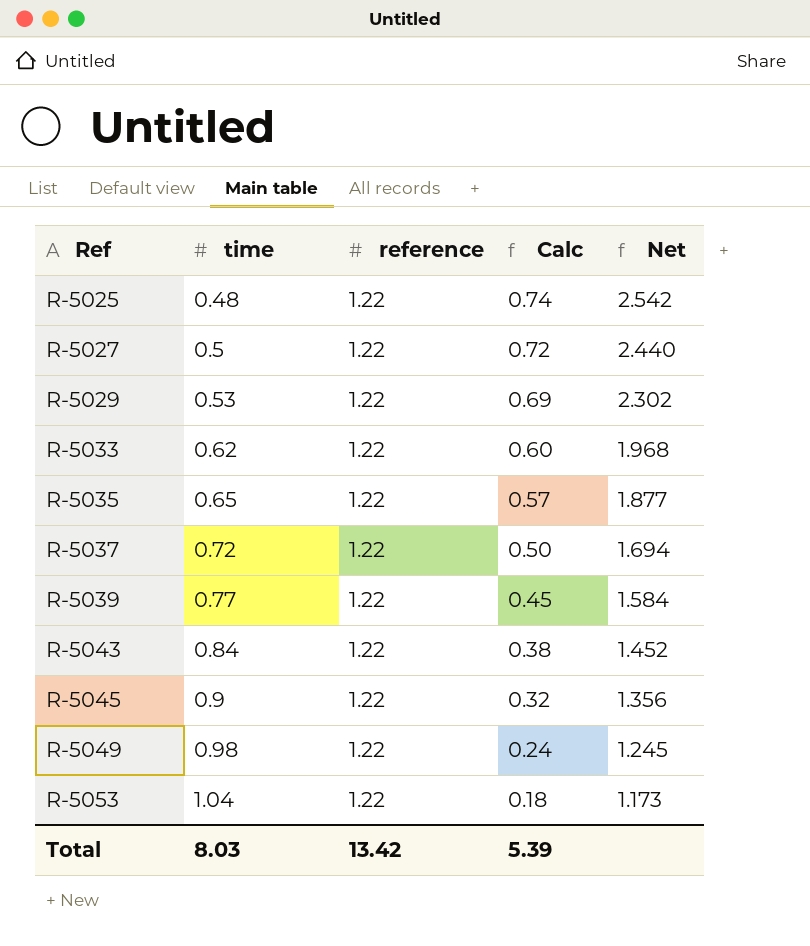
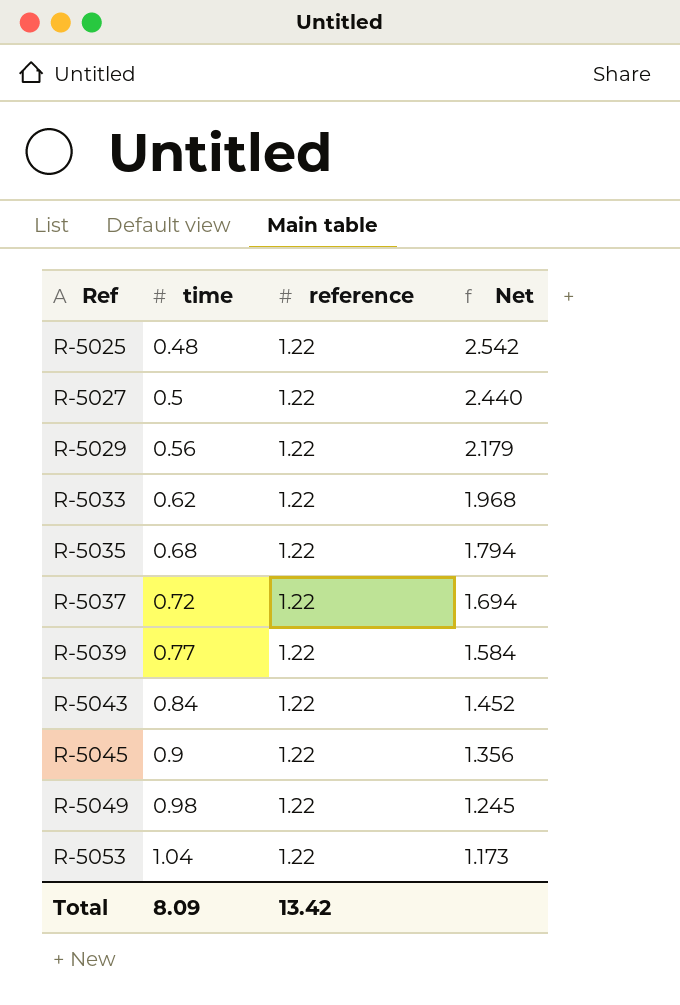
column Calc | formula: [reference] - [time] -> none
R-5029 | time: 0.53 -> 0.56
R-5029 | Net: 2.302 -> 2.179
R-5035 | time: 0.65 -> 0.68
R-5035 | Net: 1.877 -> 1.794
Total | time: 8.03 -> 8.09

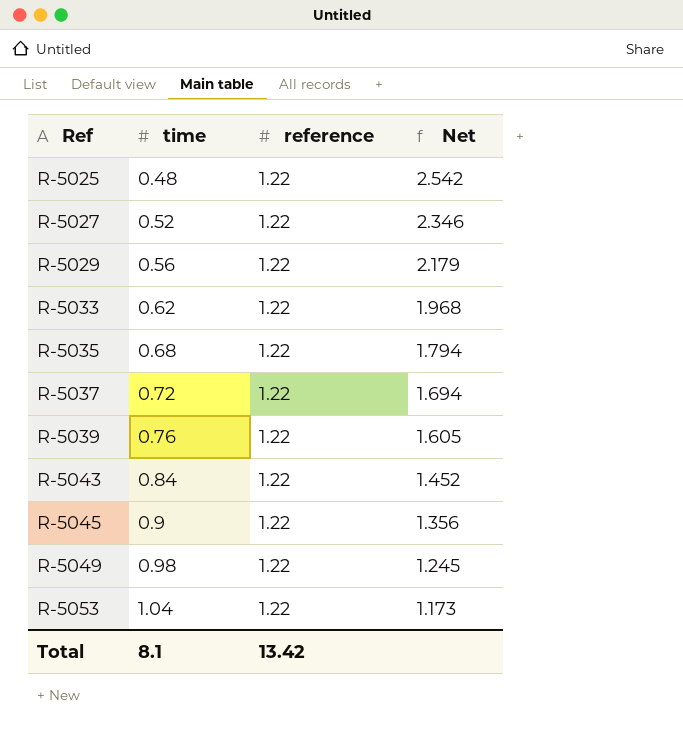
R-5027 | time: 0.5 -> 0.52
R-5027 | Net: 2.440 -> 2.346
R-5039 | time: 0.77 -> 0.76
R-5039 | Net: 1.584 -> 1.605
Total | time: 8.09 -> 8.1

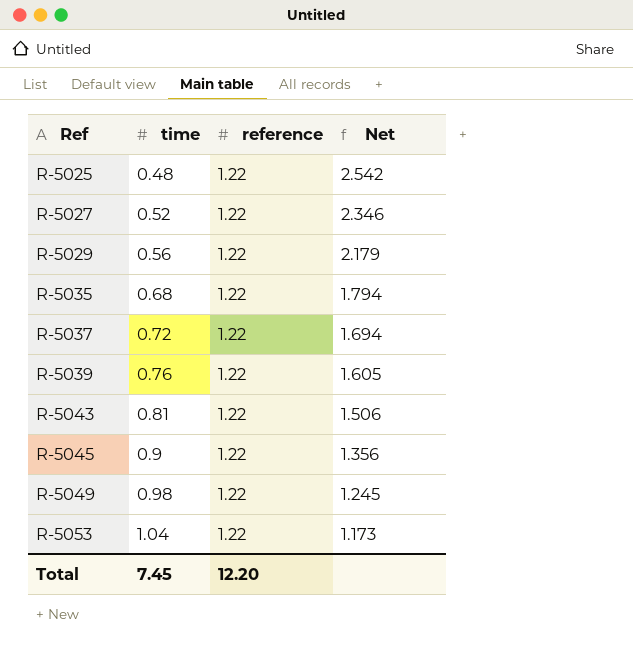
row R-5033: 0.62 | 1.22 | 1.968 -> none
R-5043 | time: 0.84 -> 0.81
R-5043 | Net: 1.452 -> 1.506
Total | time: 8.1 -> 7.45
Total | reference: 13.42 -> 12.20

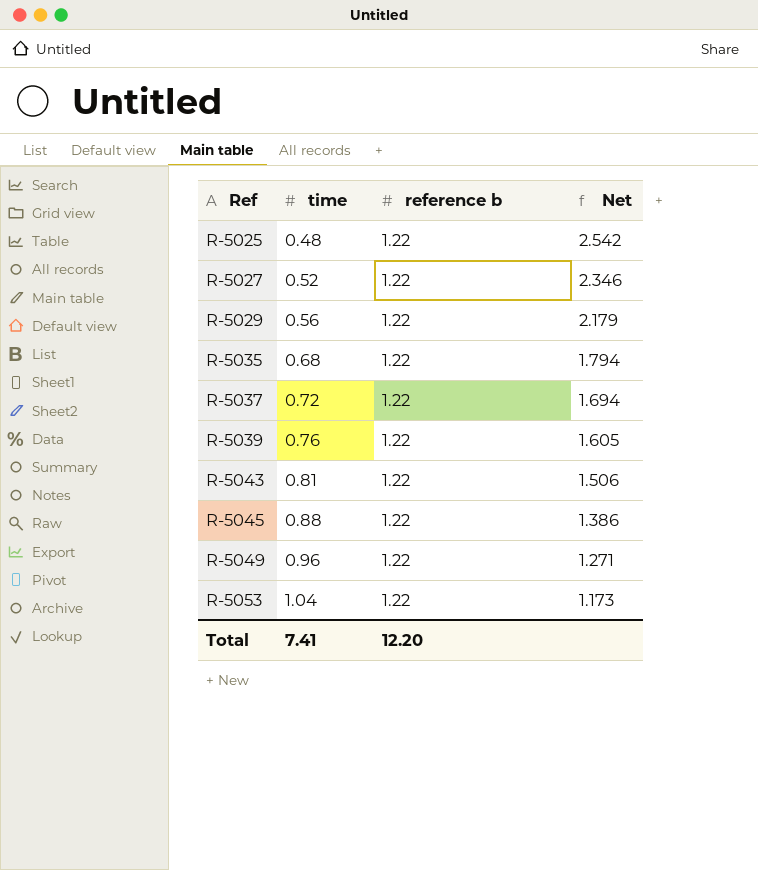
column name: reference -> reference b
R-5045 | time: 0.9 -> 0.88
R-5045 | Net: 1.356 -> 1.386
R-5049 | time: 0.98 -> 0.96
R-5049 | Net: 1.245 -> 1.271
Total | time: 7.45 -> 7.41

